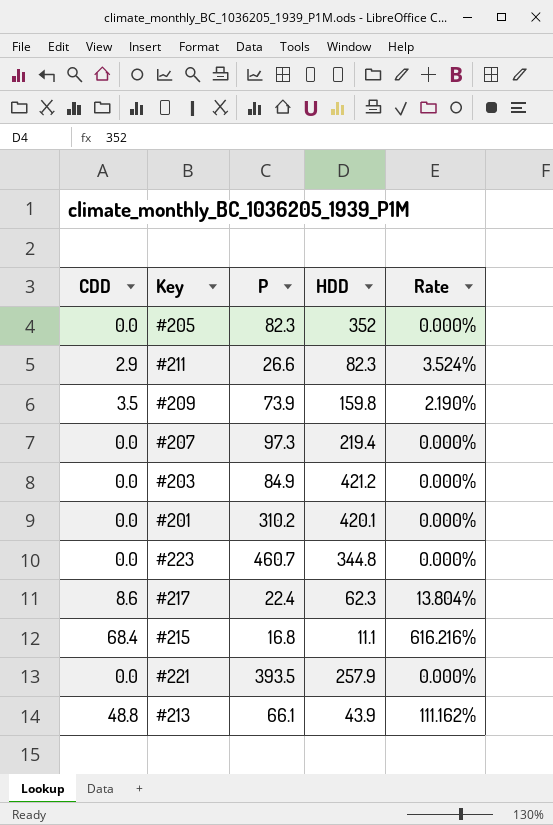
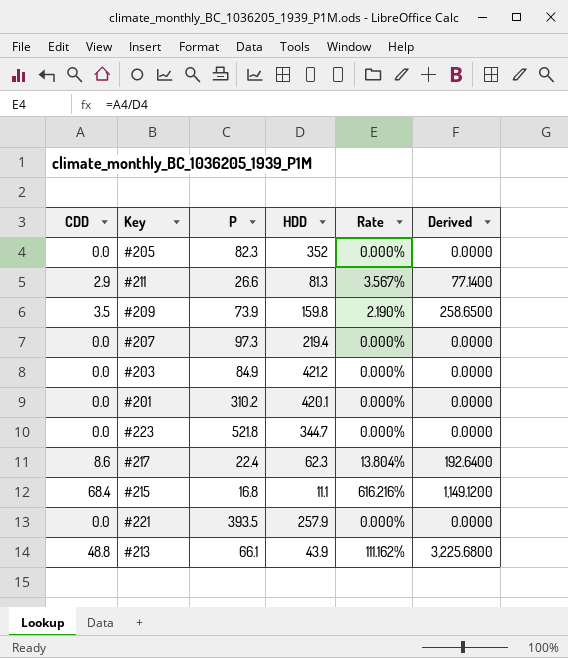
column Derived | formula: none -> [CDD] * [P]
#211 | HDD: 82.3 -> 81.3
#211 | Rate: 3.524% -> 3.567%
#223 | P: 460.7 -> 521.8
#223 | HDD: 344.8 -> 344.7

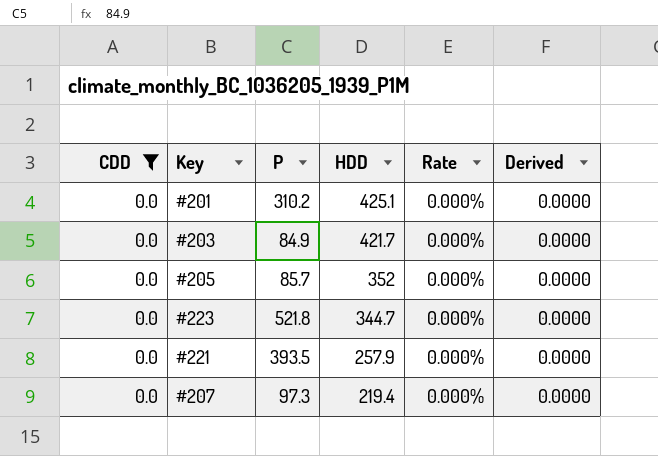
filter: none -> CDD = 0.0
row order: none -> HDD descending
#201 | HDD: 420.1 -> 425.1
#203 | HDD: 421.2 -> 421.7
#205 | P: 82.3 -> 85.7

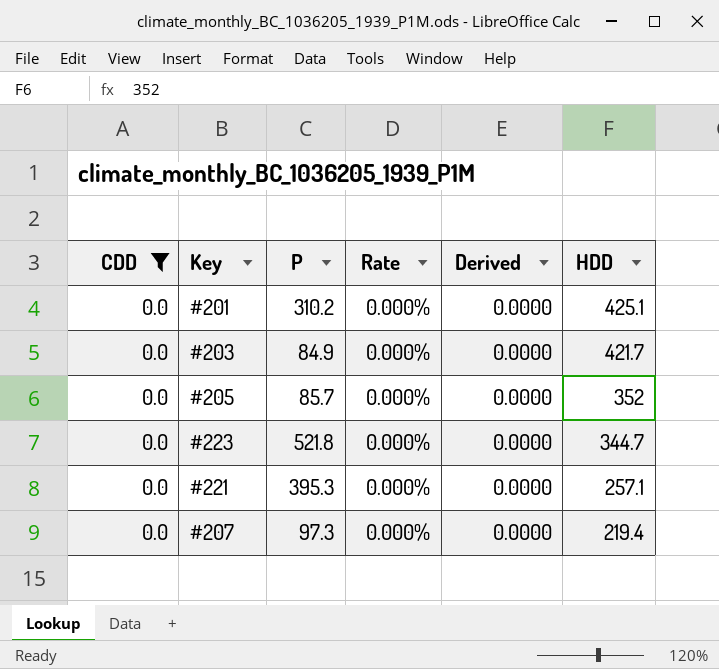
column HDD | position: 4 -> 6
#221 | P: 393.5 -> 395.3
#221 | HDD: 257.9 -> 257.1

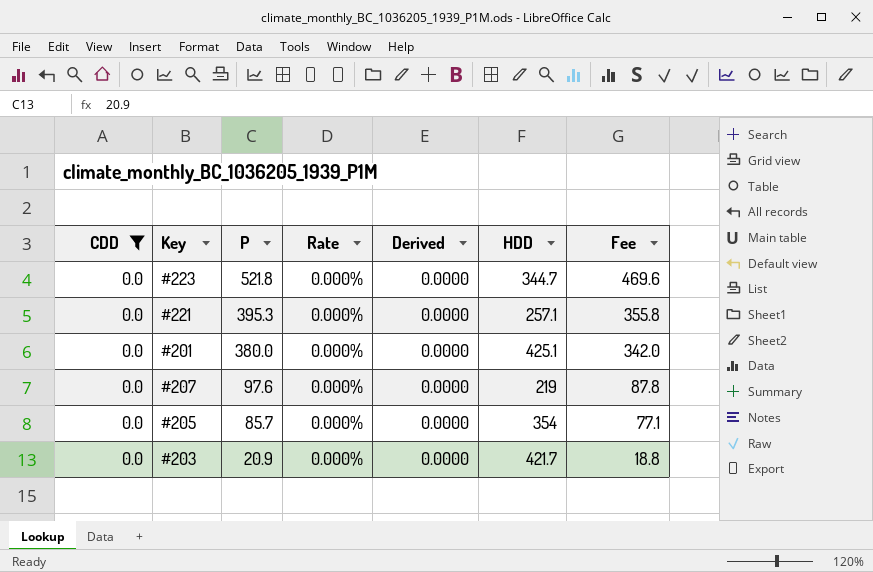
row order: HDD descending -> P descending
column Fee | formula: none -> [P] * 0.9
#201 | P: 310.2 -> 380.0
#207 | P: 97.3 -> 97.6
#207 | HDD: 219.4 -> 219
#205 | HDD: 352 -> 354
#203 | P: 84.9 -> 20.9

